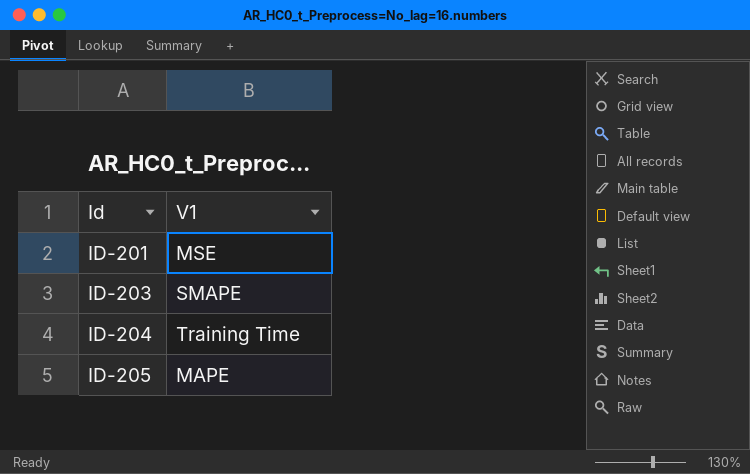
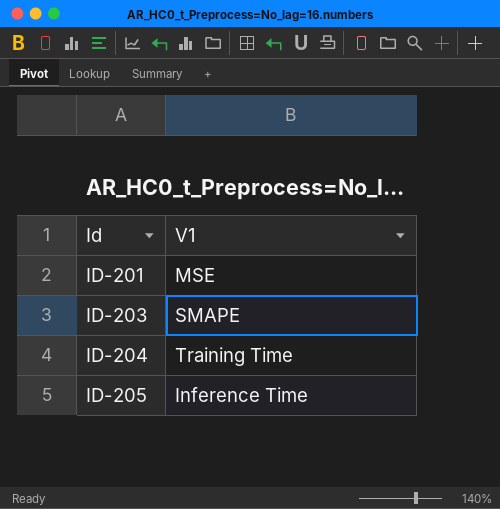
ID-205 | V1: MAPE -> Inference Time

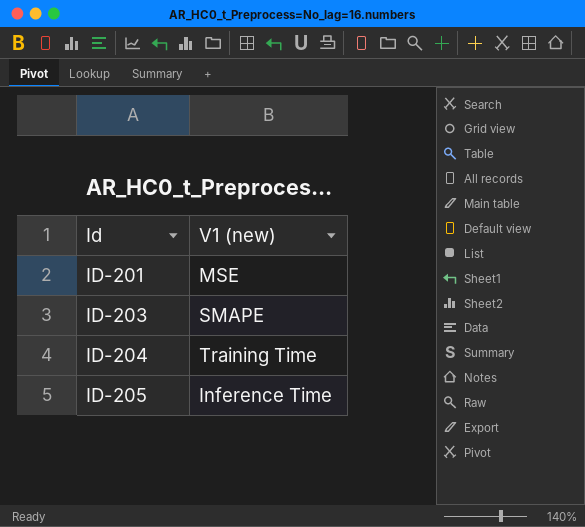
column name: V1 -> V1 (new)

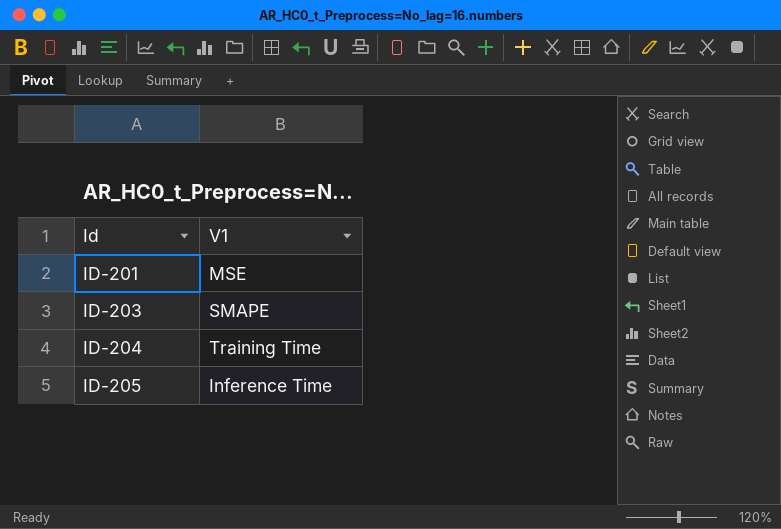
column name: V1 (new) -> V1

